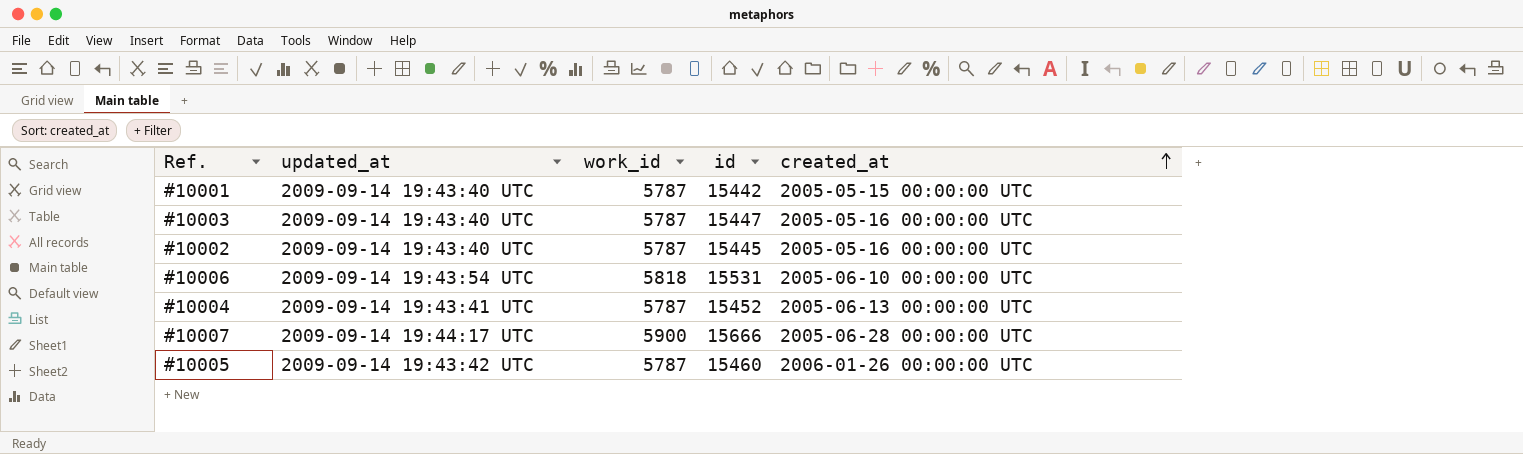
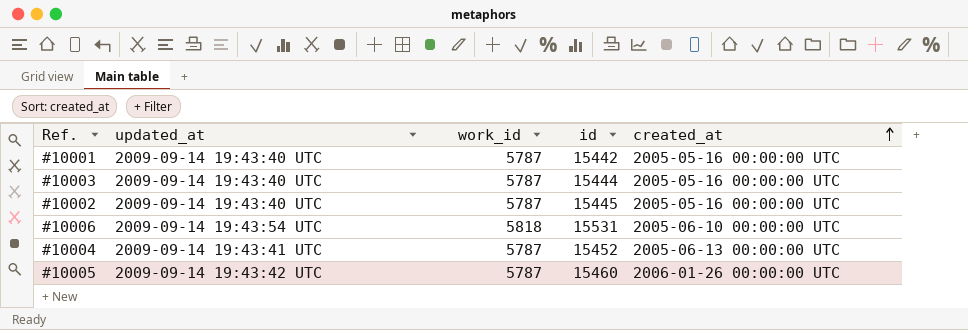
row #10007: 2009-09-14 19:44:17 UTC | 5900 | 15666 | 2005-06-28 00:00:00 UTC -> none
#10001 | created_at: 2005-05-15 00:00:00 UTC -> 2005-05-16 00:00:00 UTC
#10003 | id: 15447 -> 15444

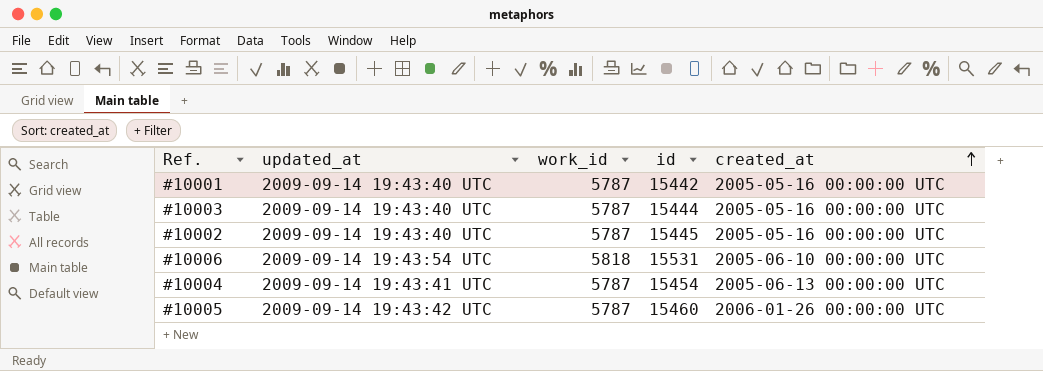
#10004 | id: 15452 -> 15454

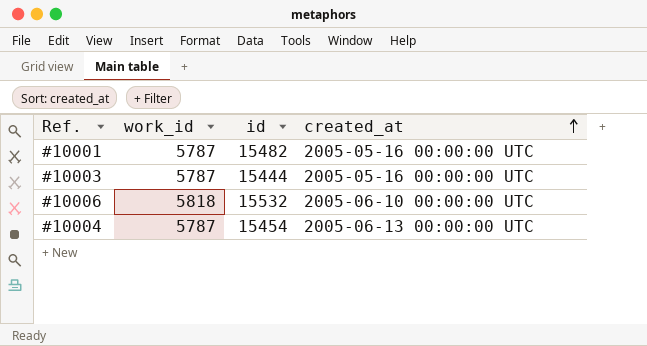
column updated_at | position: 2 -> none
row #10002: 2009-09-14 19:43:40 UTC | 5787 | 15445 | 2005-05-16 00:00:00 UTC -> none
row #10005: 2009-09-14 19:43:42 UTC | 5787 | 15460 | 2006-01-26 00:00:00 UTC -> none
#10001 | id: 15442 -> 15482
#10006 | id: 15531 -> 15532

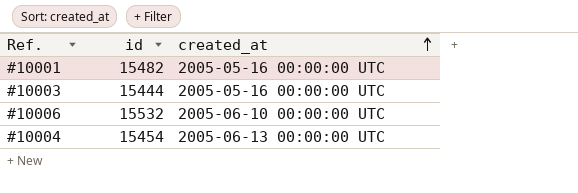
column work_id | position: 2 -> none

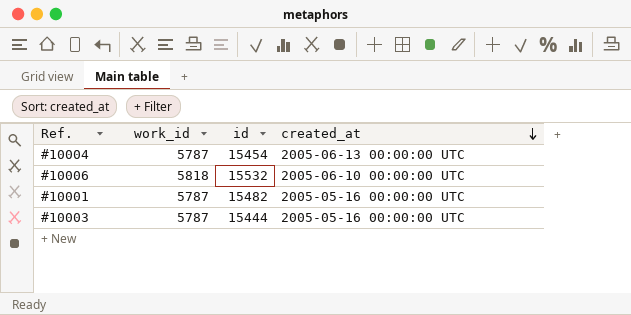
row order: created_at ascending -> created_at descending
column work_id | position: none -> 2

